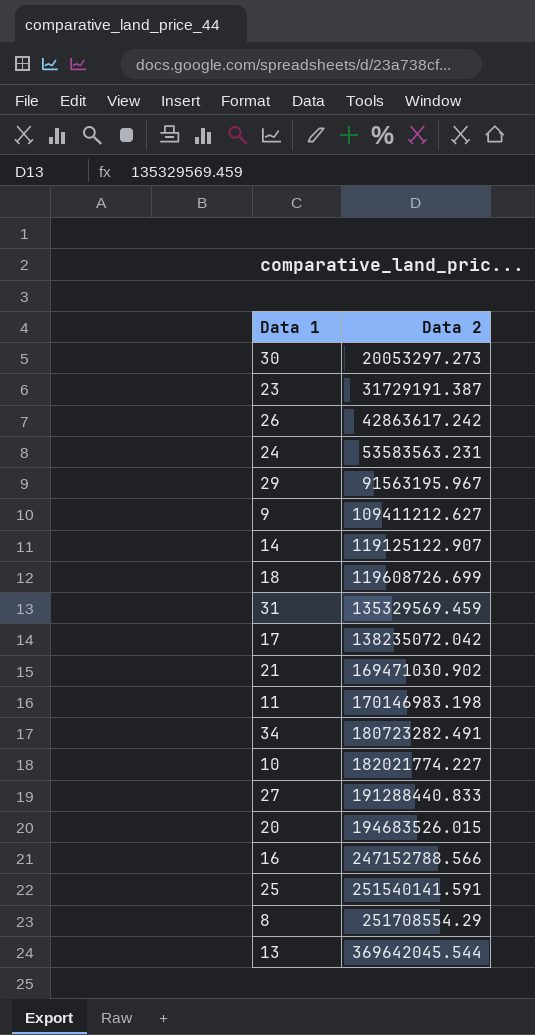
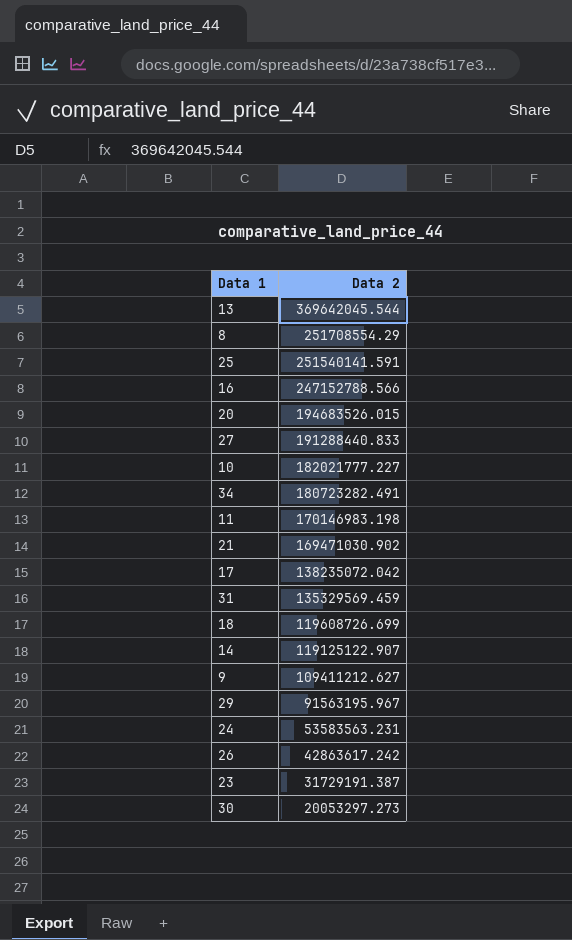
row order: Data 2 ascending -> Data 2 descending
10 | Data 2: 182021774.227 -> 182021777.227

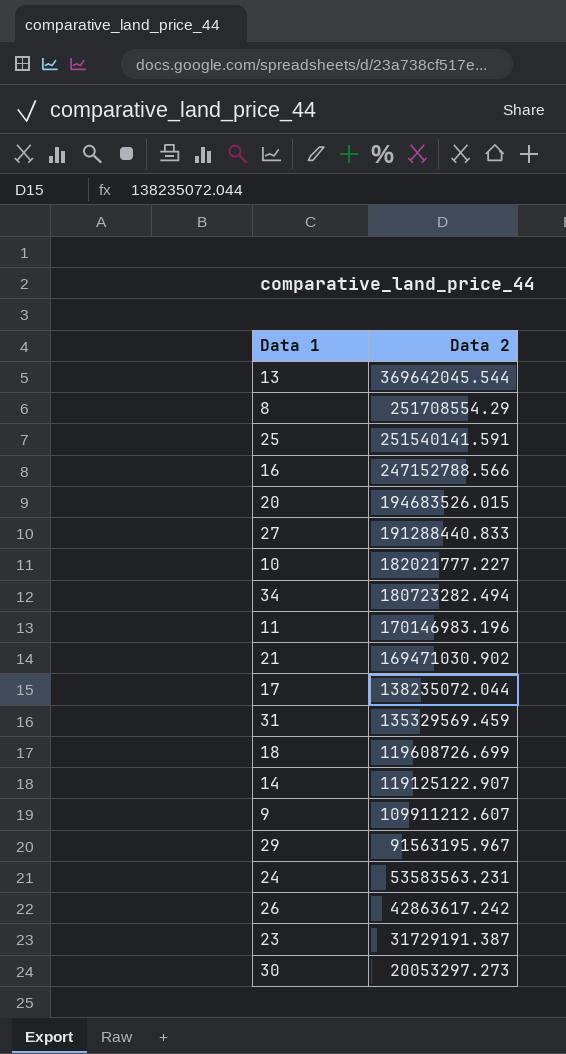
34 | Data 2: 180723282.491 -> 180723282.494
11 | Data 2: 170146983.198 -> 170146983.196
17 | Data 2: 138235072.042 -> 138235072.044
9 | Data 2: 109411212.627 -> 109911212.607

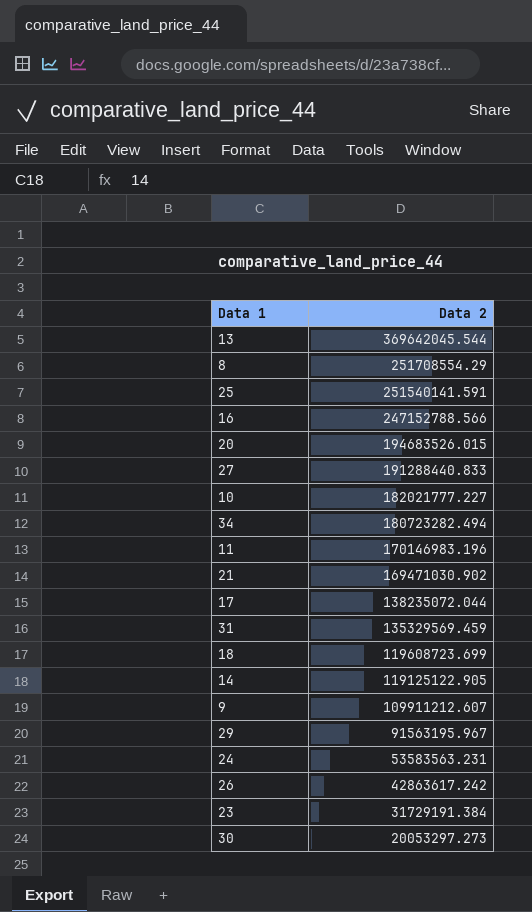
18 | Data 2: 119608726.699 -> 119608723.699
14 | Data 2: 119125122.907 -> 119125122.905
23 | Data 2: 31729191.387 -> 31729191.384

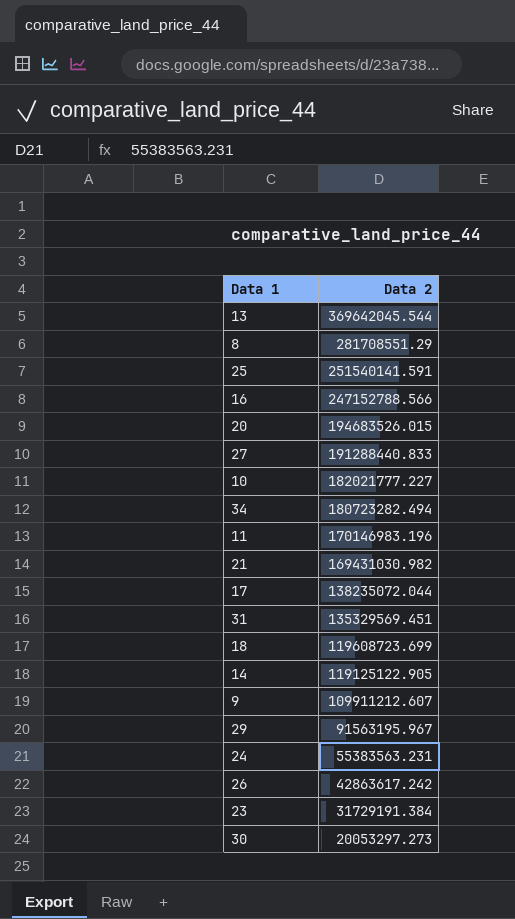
8 | Data 2: 251708554.29 -> 281708551.29
21 | Data 2: 169471030.902 -> 169431030.982
31 | Data 2: 135329569.459 -> 135329569.451
24 | Data 2: 53583563.231 -> 55383563.231

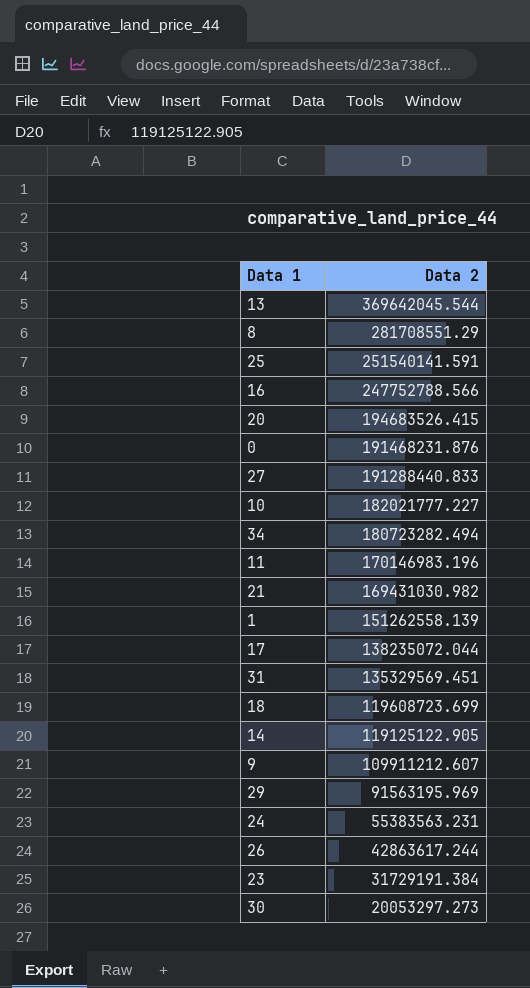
16 | Data 2: 247152788.566 -> 247752788.566
20 | Data 2: 194683526.015 -> 194683526.415
row 0: none -> 191468231.876
row 1: none -> 151262558.139
29 | Data 2: 91563195.967 -> 91563195.969
26 | Data 2: 42863617.242 -> 42863617.244

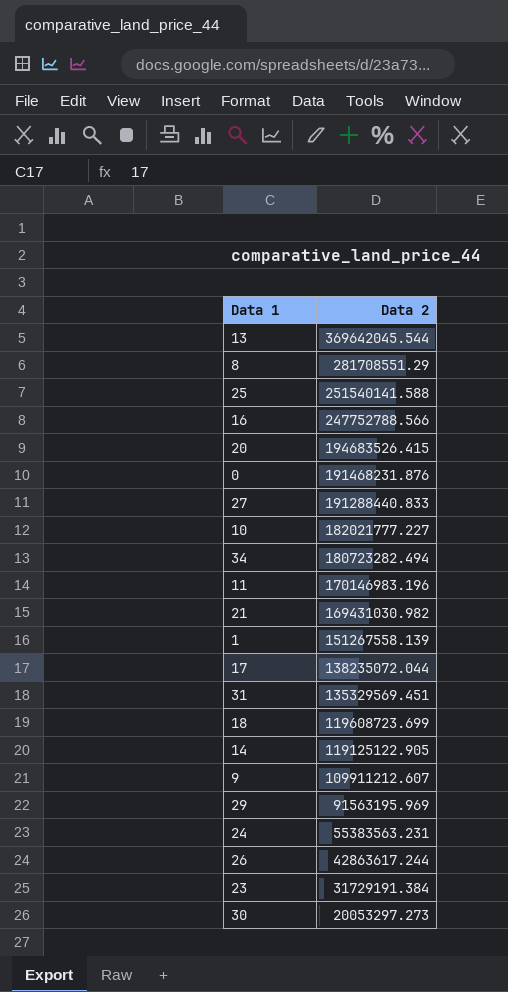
25 | Data 2: 251540141.591 -> 251540141.588
1 | Data 2: 151262558.139 -> 151267558.139

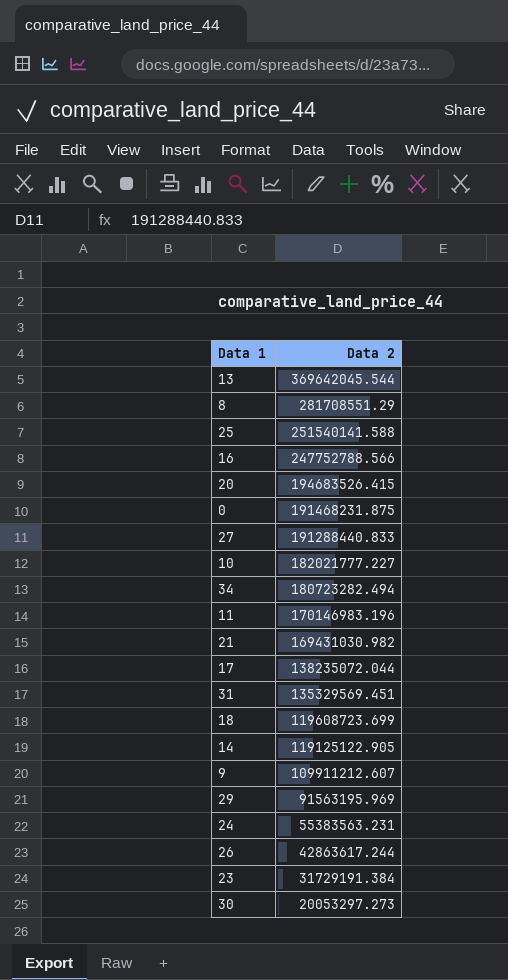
row 1: 151267558.139 -> none
0 | Data 2: 191468231.876 -> 191468231.875

